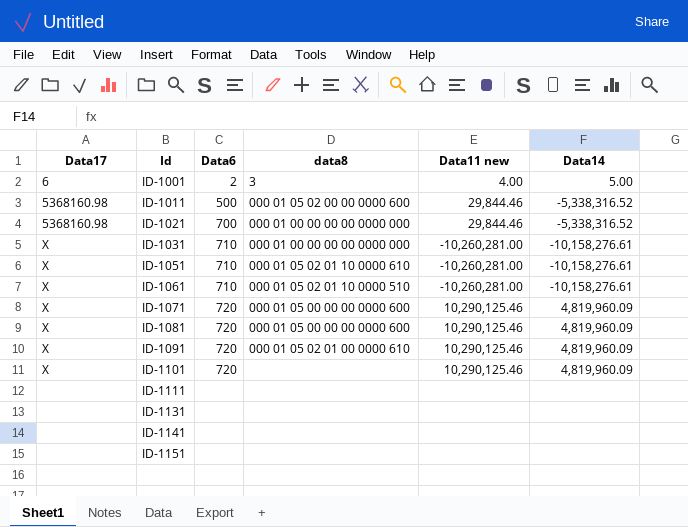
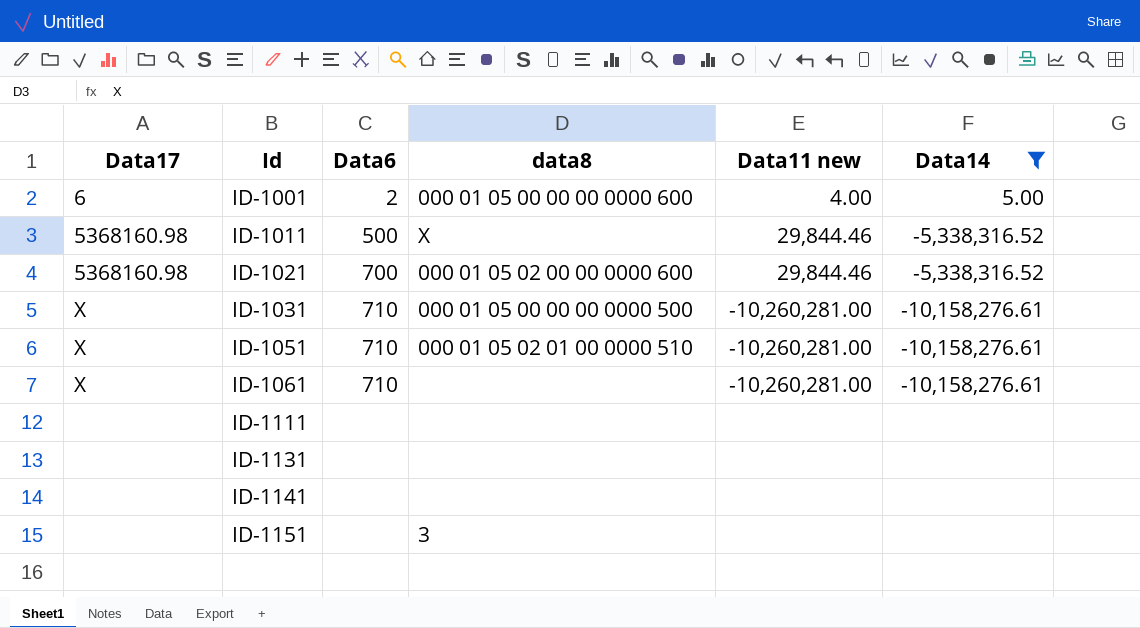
filter: none -> Data14 != 4,819,960.09
ID-1001 | data8: 3 -> 000 01 05 00 00 00 0000 600
ID-1011 | data8: 000 01 05 02 00 00 0000 600 -> Х
ID-1021 | data8: 000 01 00 00 00 00 0000 000 -> 000 01 05 02 00 00 0000 600
ID-1031 | data8: 000 01 00 00 00 00 0000 000 -> 000 01 05 00 00 00 0000 500
ID-1051 | data8: 000 01 05 02 01 10 0000 610 -> 000 01 05 02 01 00 0000 510
ID-1061 | data8: 000 01 05 02 01 10 0000 510 -> none
ID-1151 | data8: none -> 3

